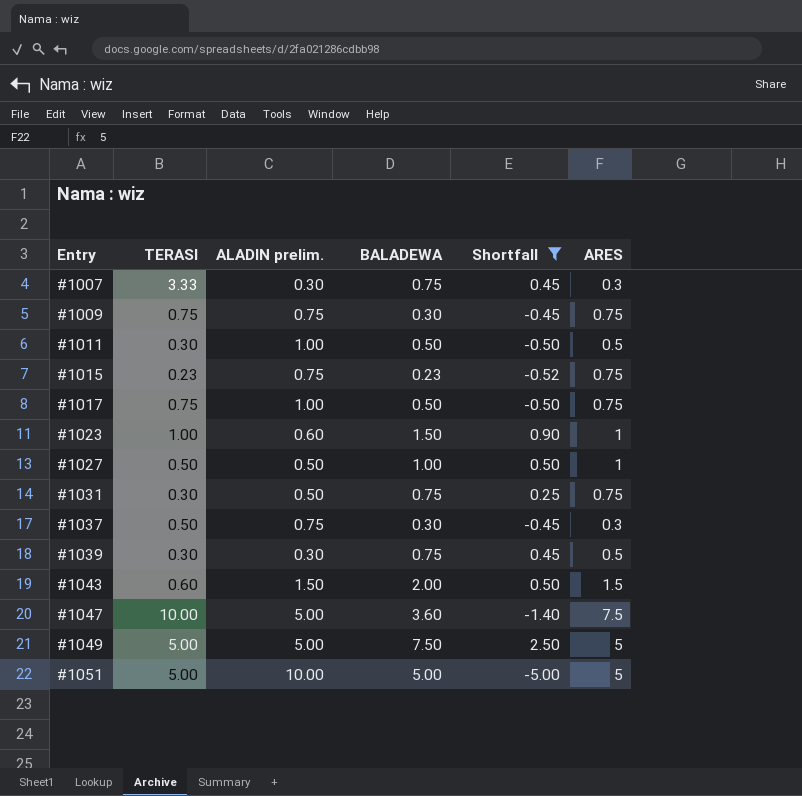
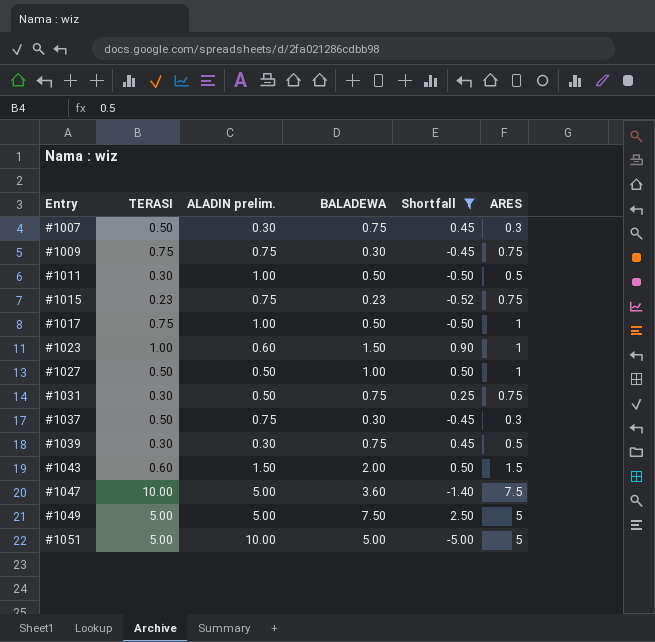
#1007 | TERASI: 3.33 -> 0.50
#1017 | ARES: 0.75 -> 1

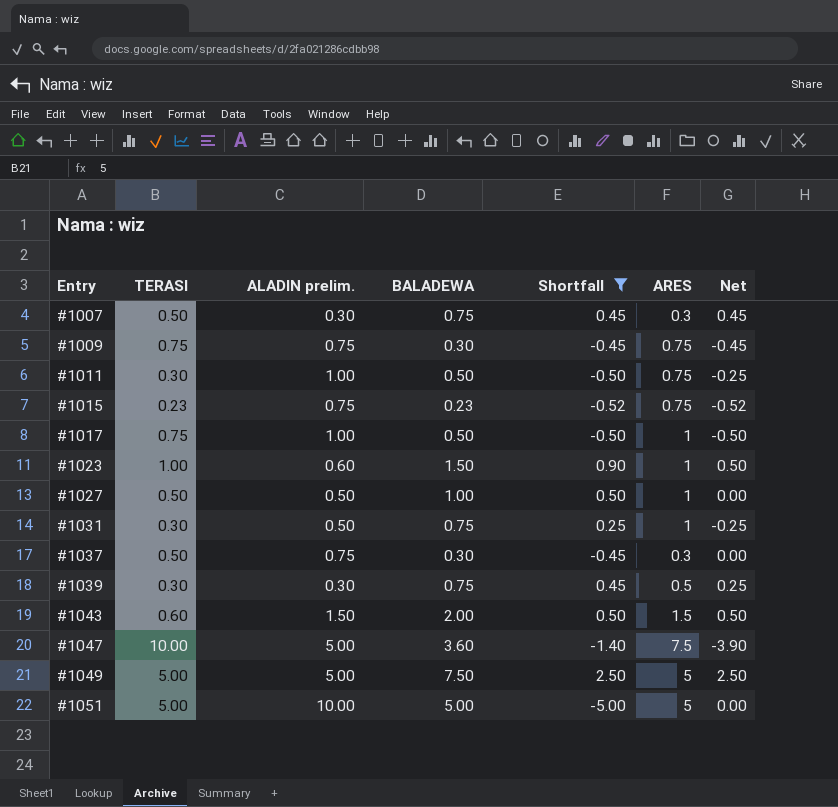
column Net | formula: none -> [BALADEWA] - [ARES]
#1011 | ARES: 0.5 -> 0.75
#1031 | ARES: 0.75 -> 1

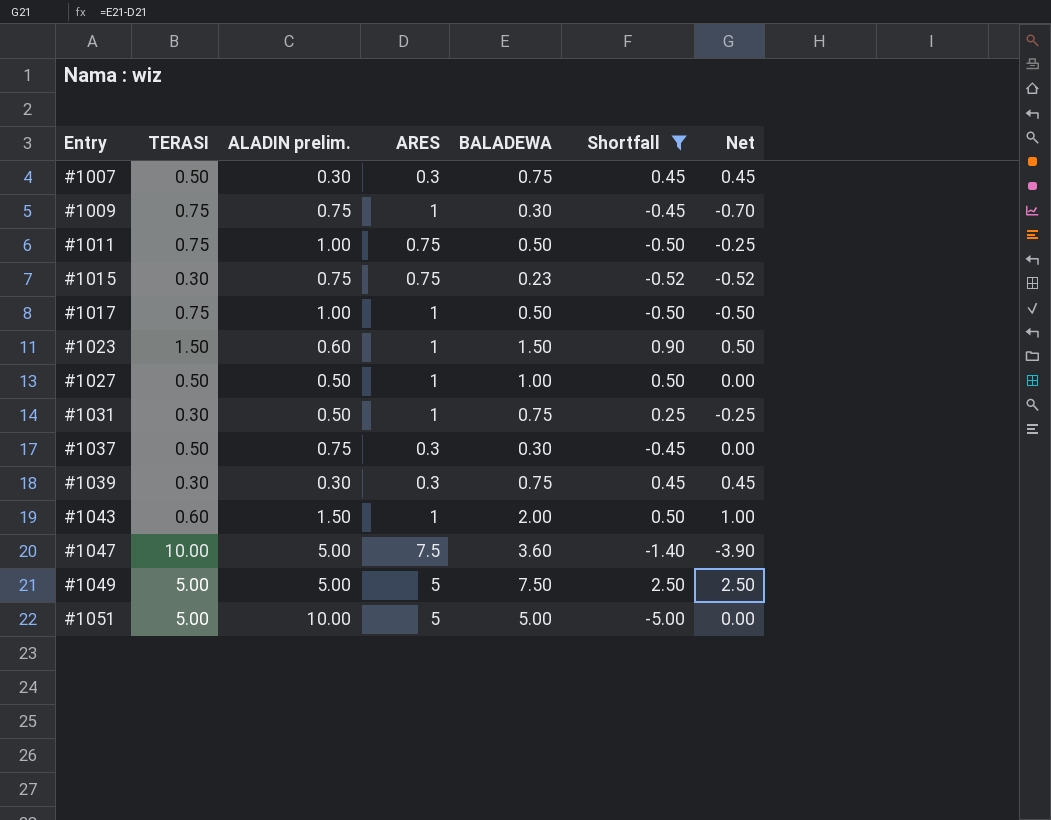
column ARES | position: 6 -> 4
#1009 | ARES: 0.75 -> 1
#1009 | Net: -0.45 -> -0.70
#1011 | TERASI: 0.30 -> 0.75
#1015 | TERASI: 0.23 -> 0.30
#1023 | TERASI: 1.00 -> 1.50
#1039 | ARES: 0.5 -> 0.3
#1039 | Net: 0.25 -> 0.45
#1043 | ARES: 1.5 -> 1
#1043 | Net: 0.50 -> 1.00

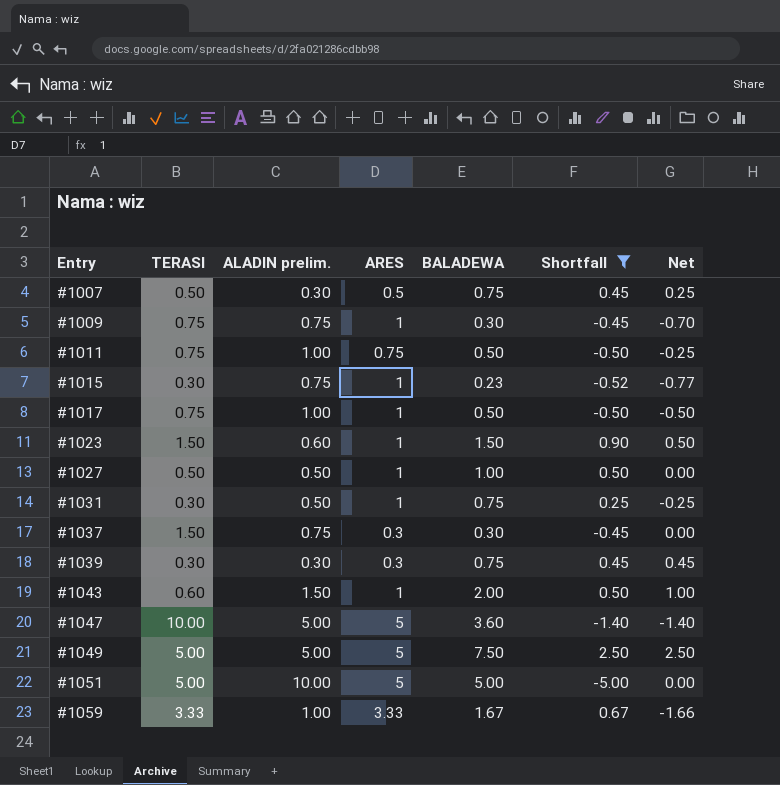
#1007 | ARES: 0.3 -> 0.5
#1007 | Net: 0.45 -> 0.25
#1015 | ARES: 0.75 -> 1
#1015 | Net: -0.52 -> -0.77
#1037 | TERASI: 0.50 -> 1.50
#1047 | ARES: 7.5 -> 5
#1047 | Net: -3.90 -> -1.40
row #1059: none -> 3.33 | 1.00 | 3.33 | 1.67 | 0.67 | -1.66

